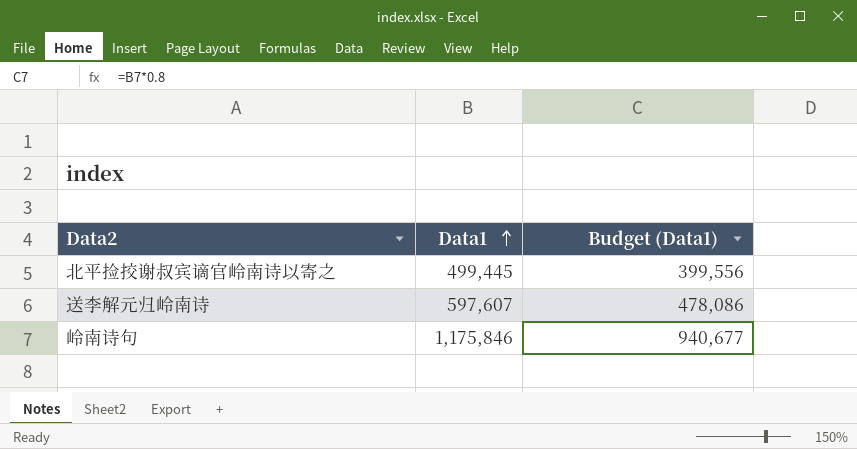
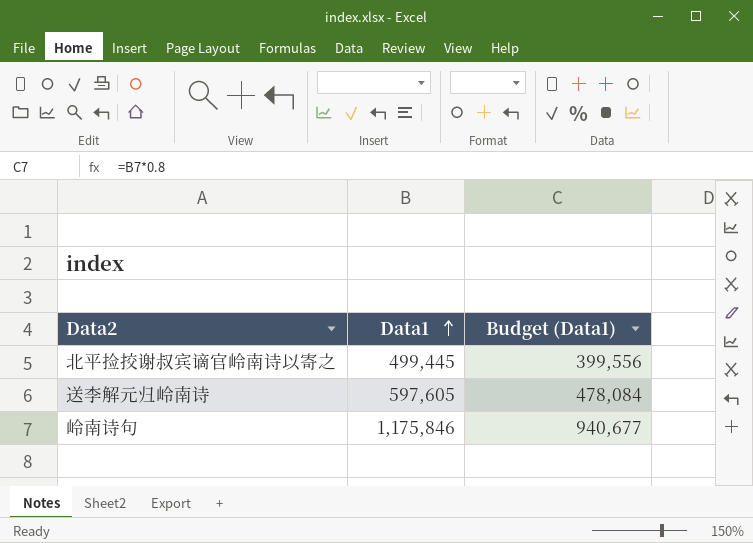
送李解元归岭南诗 | Data1: 597,607 -> 597,605
送李解元归岭南诗 | Budget (Data1): 478,086 -> 478,084

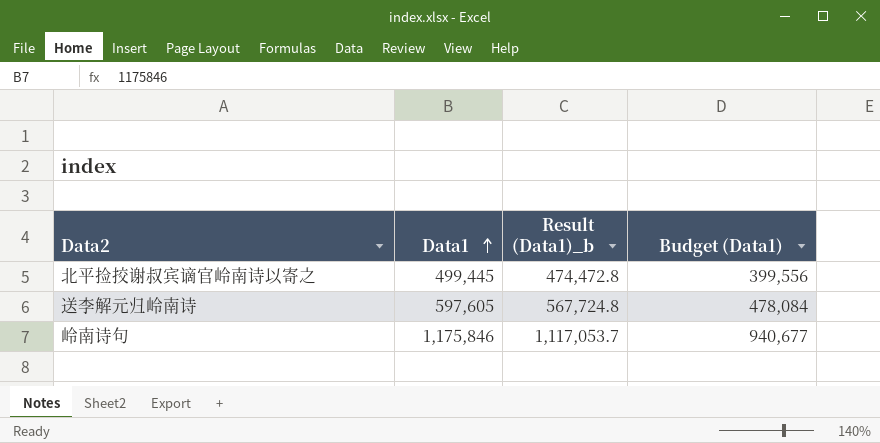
column Result (Data1)_b | formula: none -> [Data1] * 0.95

